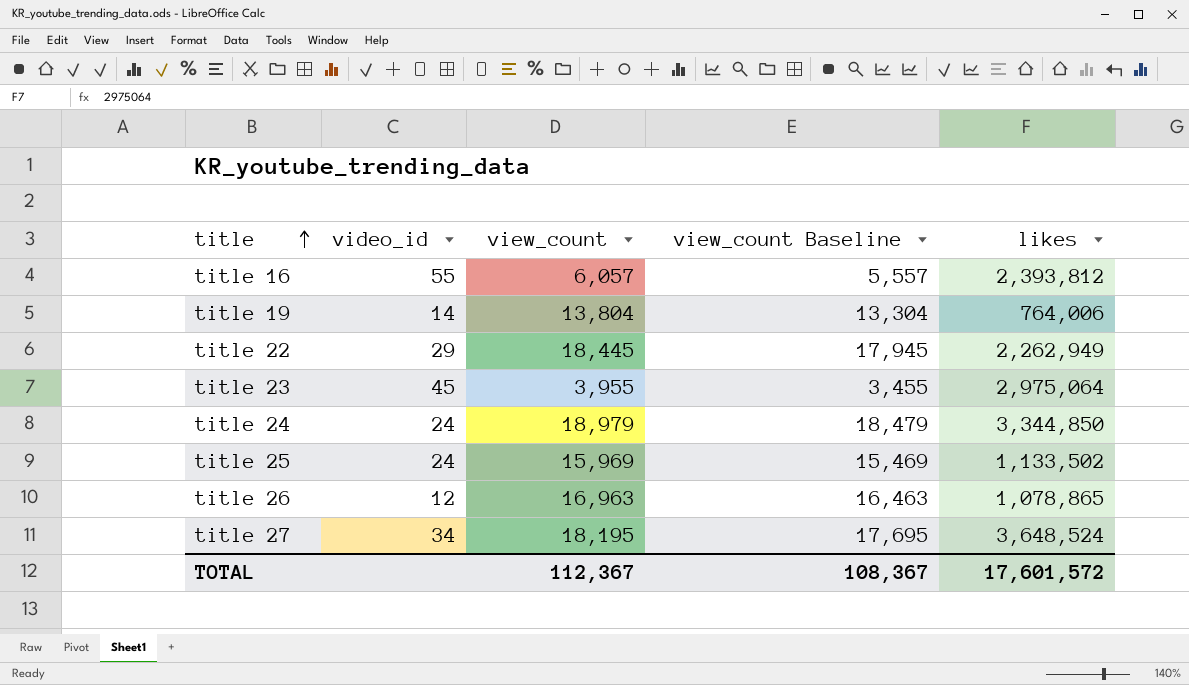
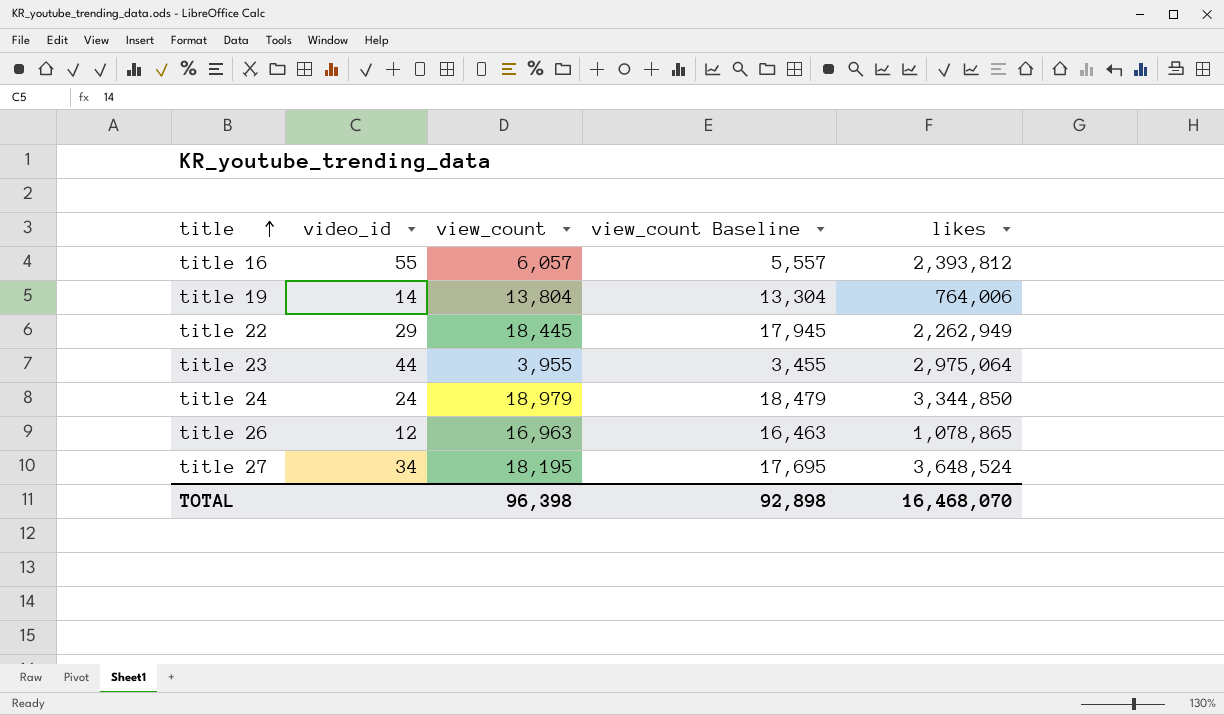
row title 25: 24 | 15,969 | 15,469 | 1,133,502 -> none
title 23 | video_id: 45 -> 44
TOTAL | view_count: 112,367 -> 96,398
TOTAL | view_count Baseline: 108,367 -> 92,898
TOTAL | likes: 17,601,572 -> 16,468,070

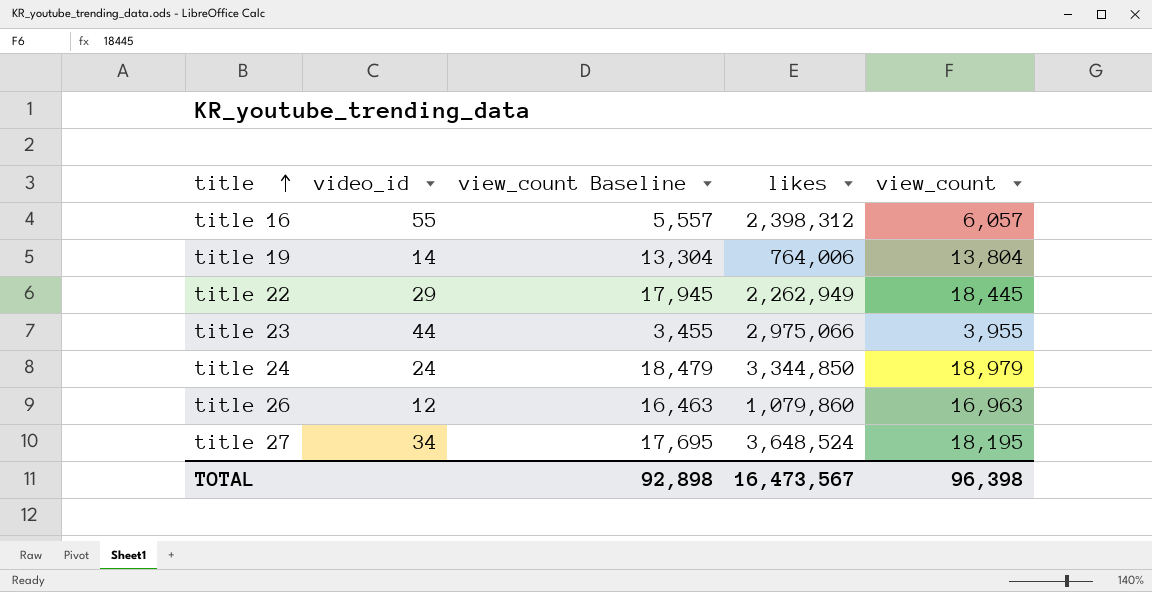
column view_count | position: 3 -> 5
title 16 | likes: 2,393,812 -> 2,398,312
title 23 | likes: 2,975,064 -> 2,975,066
title 26 | likes: 1,078,865 -> 1,079,860
TOTAL | likes: 16,468,070 -> 16,473,567

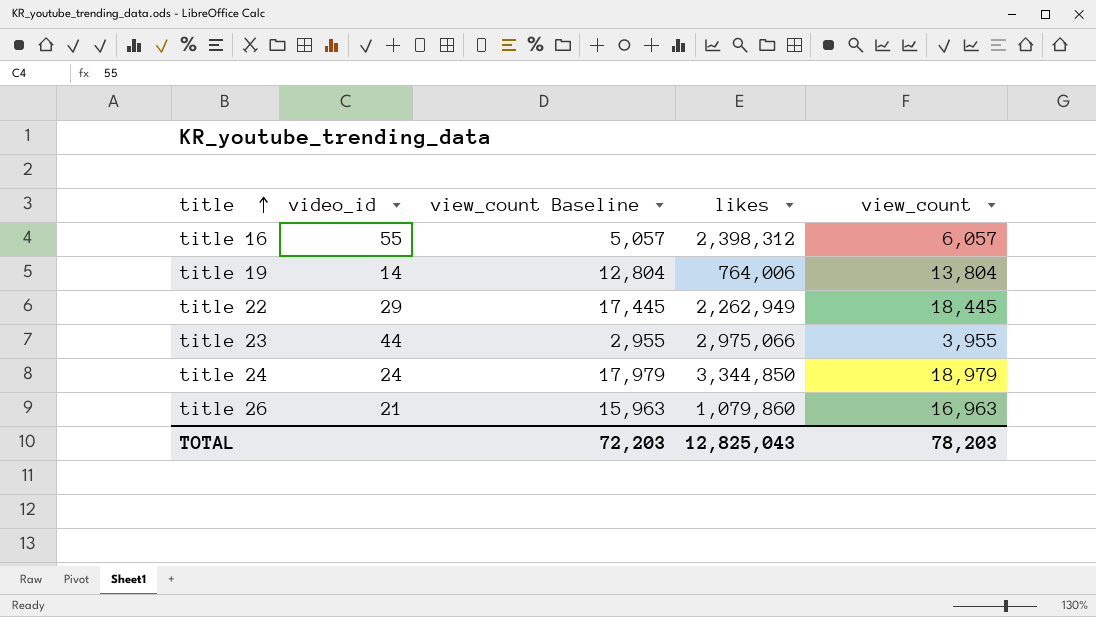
column view_count Baseline | formula: [view_count] - 500 -> [view_count] - 1000
row title 27: 34 | 17,695 | 3,648,524 | 18,195 -> none
title 26 | video_id: 12 -> 21
TOTAL | view_count Baseline: 92,898 -> 72,203
TOTAL | likes: 16,473,567 -> 12,825,043
TOTAL | view_count: 96,398 -> 78,203

